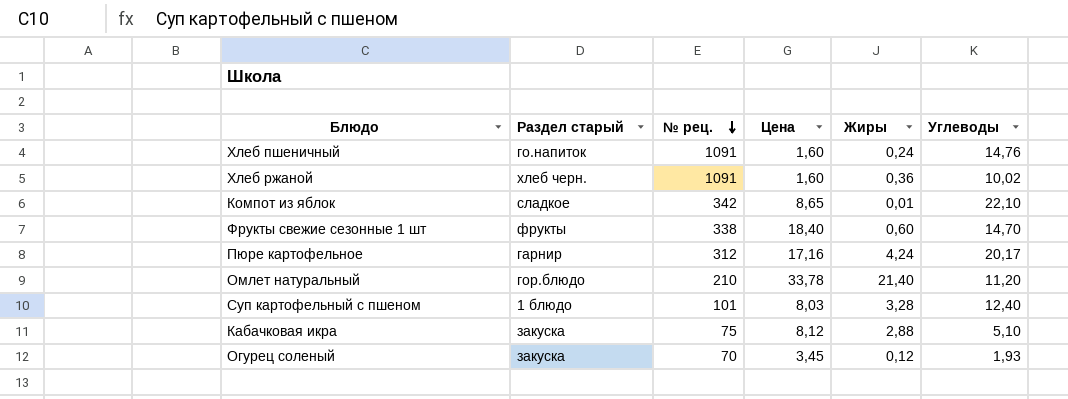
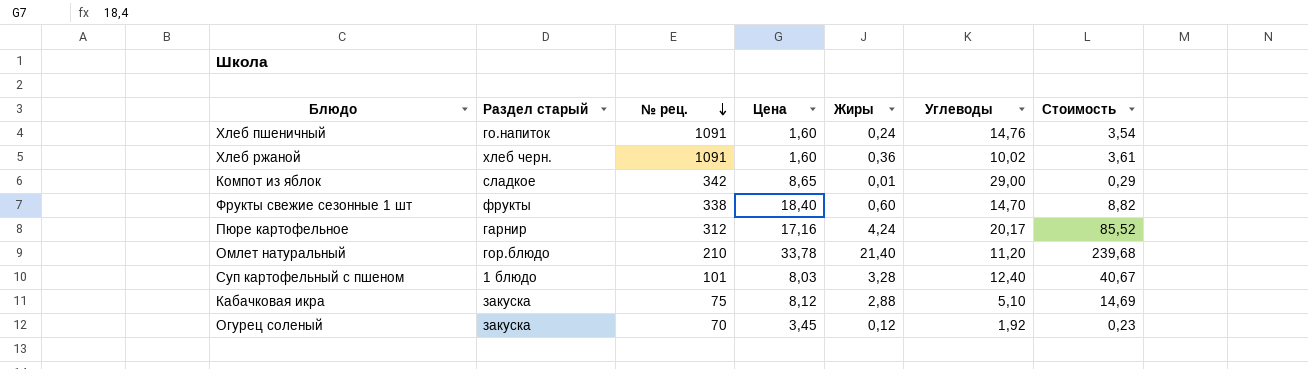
column Стоимость | formula: none -> [Жиры] * [Углеводы]
Компот из яблок | Углеводы: 22,10 -> 29,00
Огурец соленый | Углеводы: 1,93 -> 1,92

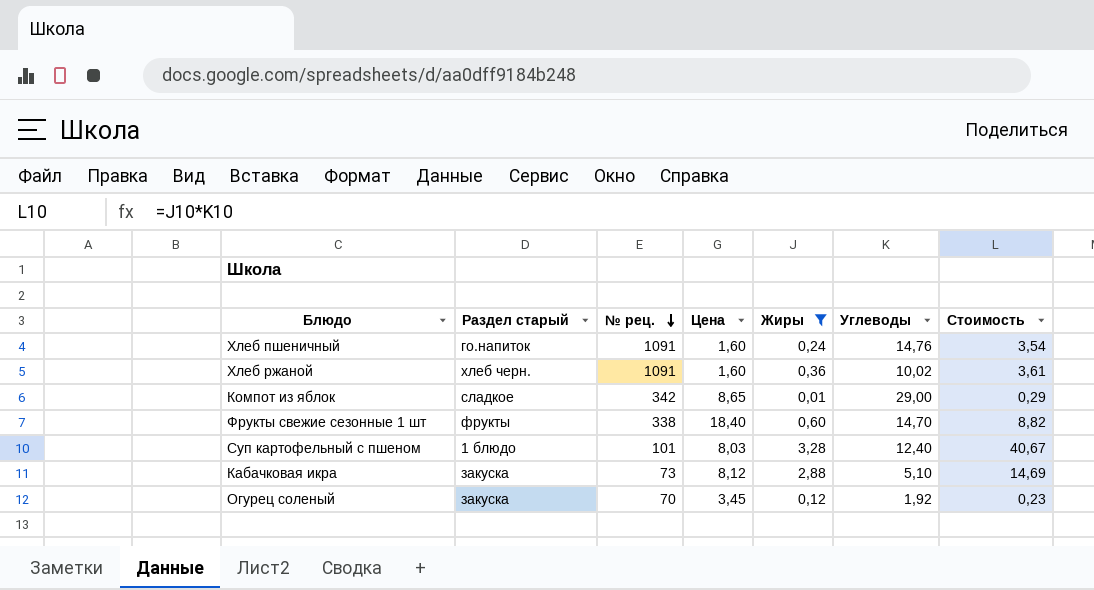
filter: none -> Жиры <= 3,28
Кабачковая икра | № рец.: 75 -> 73

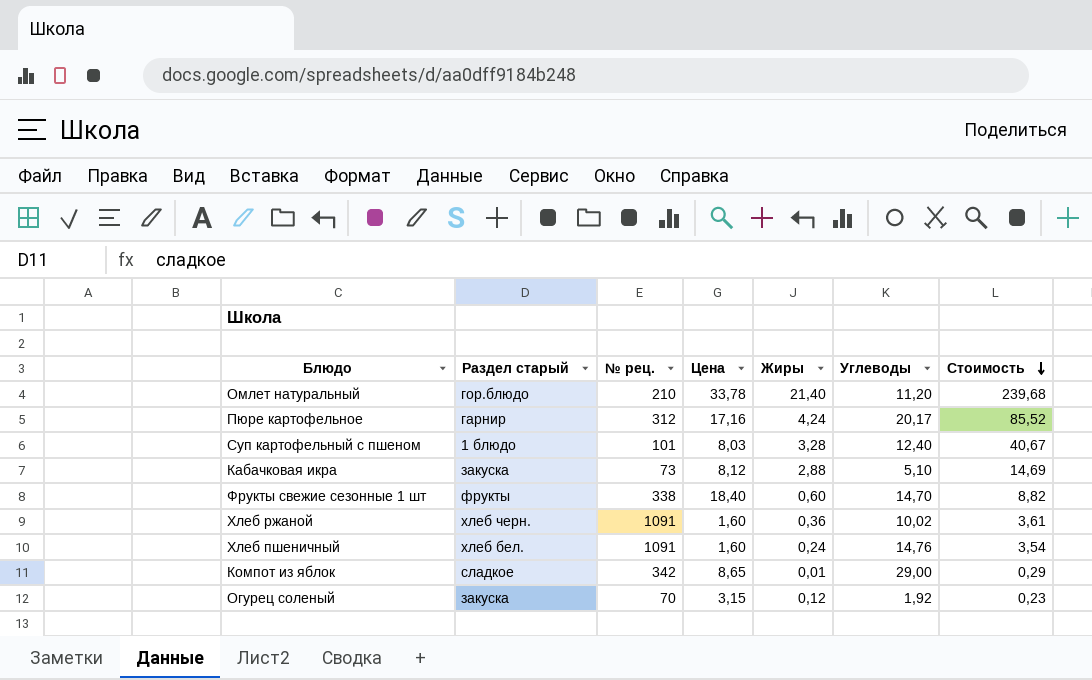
filter: Жиры <= 3,28 -> none
row order: № рец. descending -> Стоимость descending
Хлеб пшеничный | Раздел старый: го.напиток -> хлеб бел.
Огурец соленый | Цена: 3,45 -> 3,15

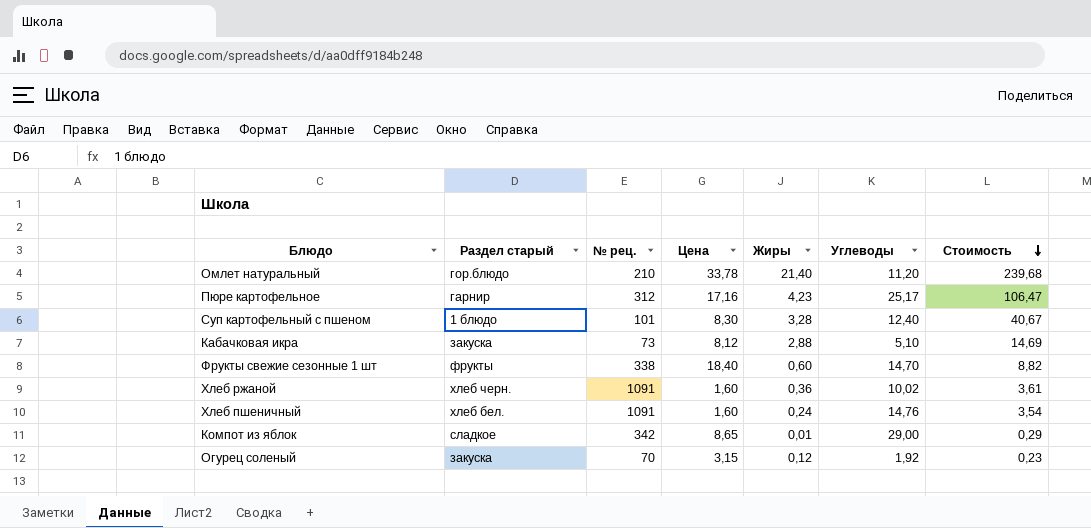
Пюре картофельное | Жиры: 4,24 -> 4,23
Пюре картофельное | Углеводы: 20,17 -> 25,17
Пюре картофельное | Стоимость: 85,52 -> 106,47
Суп картофельный с пшеном | Цена: 8,03 -> 8,30

